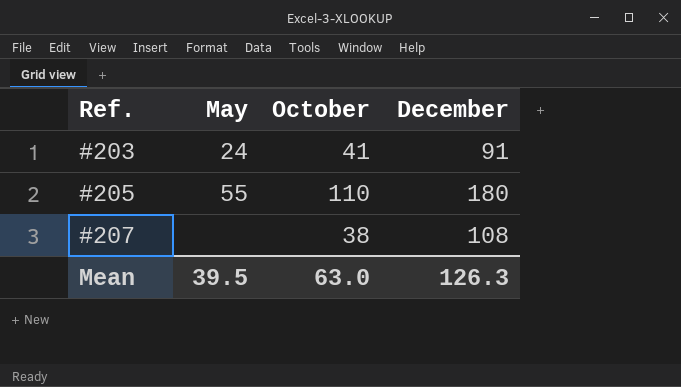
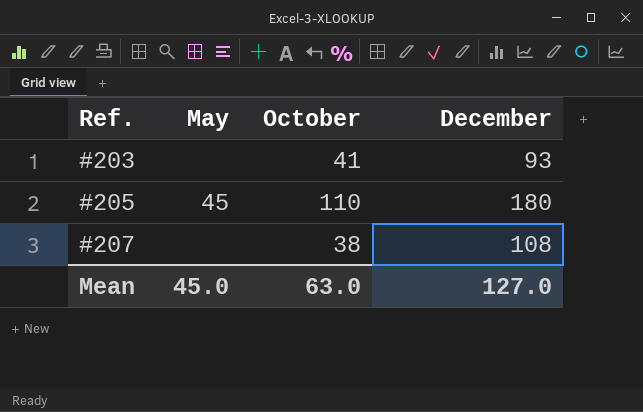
#203 | May: 24 -> none
#203 | December: 91 -> 93
#205 | May: 55 -> 45
Mean | May: 39.5 -> 45.0
Mean | December: 126.3 -> 127.0

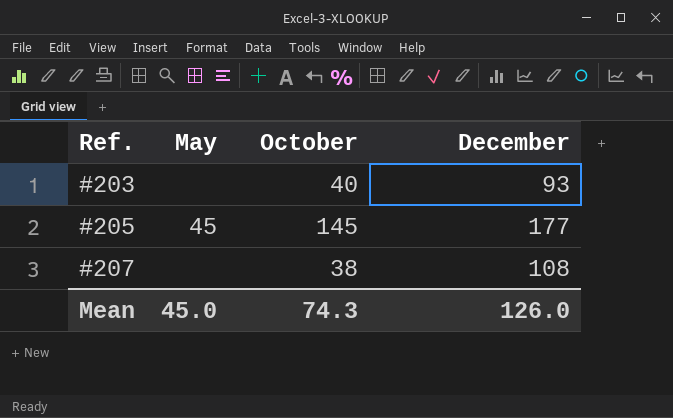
#203 | October: 41 -> 40
#205 | October: 110 -> 145
#205 | December: 180 -> 177
Mean | October: 63.0 -> 74.3
Mean | December: 127.0 -> 126.0

